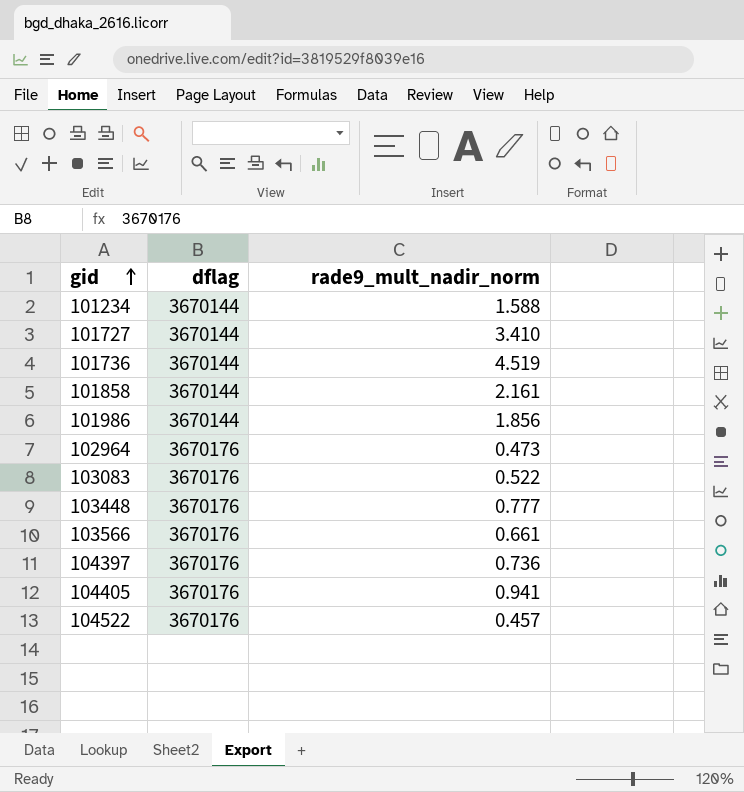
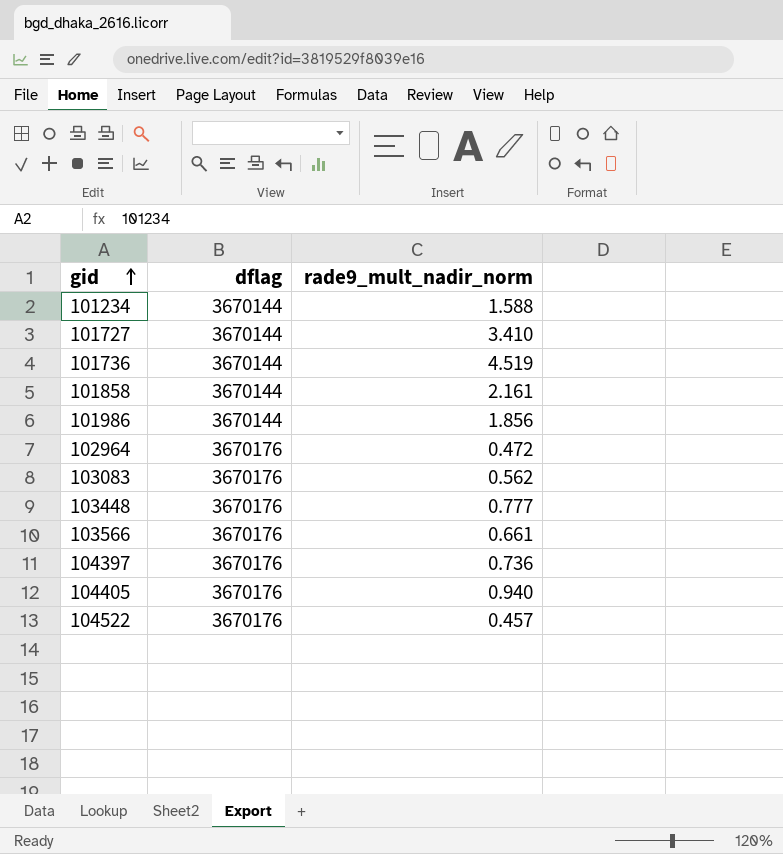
102964 | rade9_mult_nadir_norm: 0.473 -> 0.472
103083 | rade9_mult_nadir_norm: 0.522 -> 0.562
104405 | rade9_mult_nadir_norm: 0.941 -> 0.940

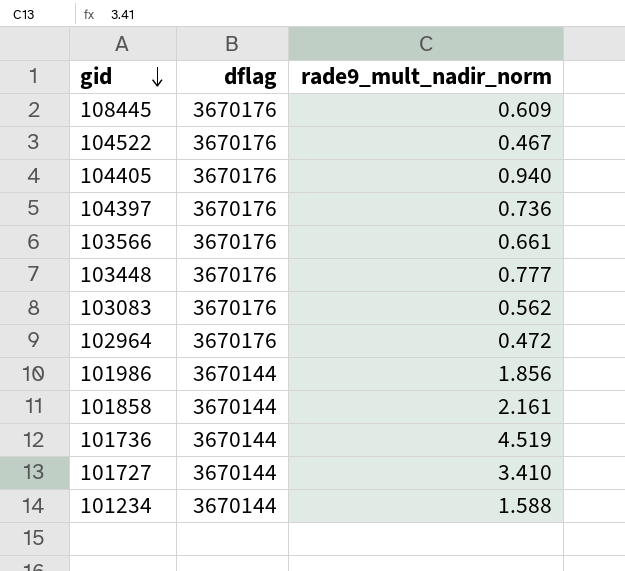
row order: gid ascending -> gid descending
row 108445: none -> 3670176 | 0.609
104522 | rade9_mult_nadir_norm: 0.457 -> 0.467

